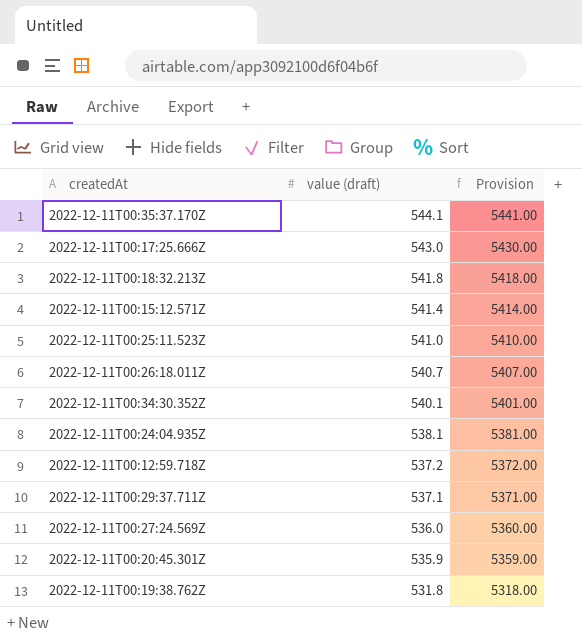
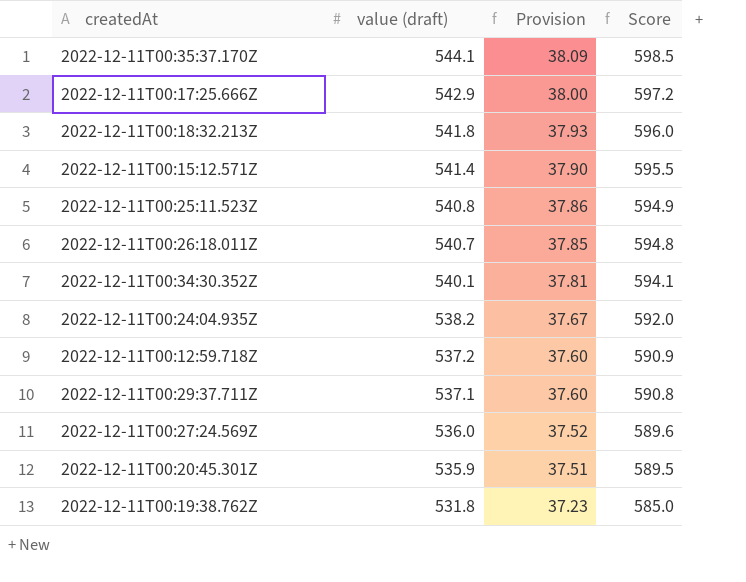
column Provision | formula: [value (draft)] * 10 -> [value (draft)] * 0.07
column Score | formula: none -> [value (draft)] * 1.1
2022-12-11T00:17:25.666Z | value (draft): 543.0 -> 542.9
2022-12-11T00:25:11.523Z | value (draft): 541.0 -> 540.8
2022-12-11T00:24:04.935Z | value (draft): 538.1 -> 538.2

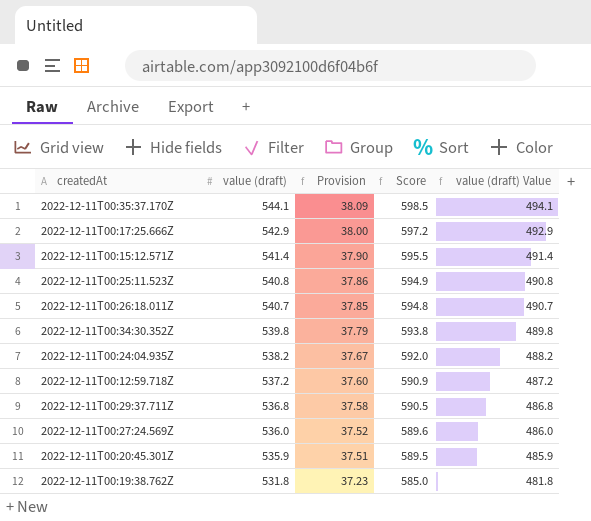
column value (draft) Value | formula: none -> [value (draft)] - 50
row 2022-12-11T00:18:32.213Z: 541.8 | 37.93 | 596.0 -> none
2022-12-11T00:34:30.352Z | value (draft): 540.1 -> 539.8
2022-12-11T00:34:30.352Z | Provision: 37.81 -> 37.79
2022-12-11T00:34:30.352Z | Score: 594.1 -> 593.8
2022-12-11T00:29:37.711Z | value (draft): 537.1 -> 536.8
2022-12-11T00:29:37.711Z | Provision: 37.60 -> 37.58
2022-12-11T00:29:37.711Z | Score: 590.8 -> 590.5

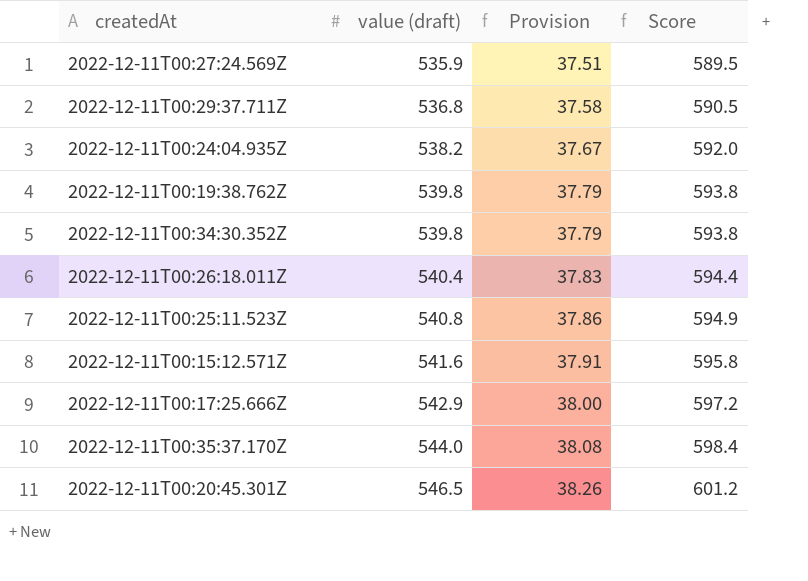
row order: value (draft) descending -> value (draft) ascending
column value (draft) Value | formula: [value (draft)] - 50 -> none
row 2022-12-11T00:12:59.718Z: 537.2 | 37.60 | 590.9 | 487.2 -> none
2022-12-11T00:27:24.569Z | value (draft): 536.0 -> 535.9
2022-12-11T00:27:24.569Z | Provision: 37.52 -> 37.51
2022-12-11T00:27:24.569Z | Score: 589.6 -> 589.5
2022-12-11T00:19:38.762Z | value (draft): 531.8 -> 539.8
2022-12-11T00:19:38.762Z | Provision: 37.23 -> 37.79
2022-12-11T00:19:38.762Z | Score: 585.0 -> 593.8
2022-12-11T00:26:18.011Z | value (draft): 540.7 -> 540.4
2022-12-11T00:26:18.011Z | Provision: 37.85 -> 37.83
2022-12-11T00:26:18.011Z | Score: 594.8 -> 594.4
2022-12-11T00:15:12.571Z | value (draft): 541.4 -> 541.6
2022-12-11T00:15:12.571Z | Provision: 37.90 -> 37.91
2022-12-11T00:15:12.571Z | Score: 595.5 -> 595.8
2022-12-11T00:35:37.170Z | value (draft): 544.1 -> 544.0
2022-12-11T00:35:37.170Z | Provision: 38.09 -> 38.08
2022-12-11T00:35:37.170Z | Score: 598.5 -> 598.4
2022-12-11T00:20:45.301Z | value (draft): 535.9 -> 546.5
2022-12-11T00:20:45.301Z | Provision: 37.51 -> 38.26
2022-12-11T00:20:45.301Z | Score: 589.5 -> 601.2

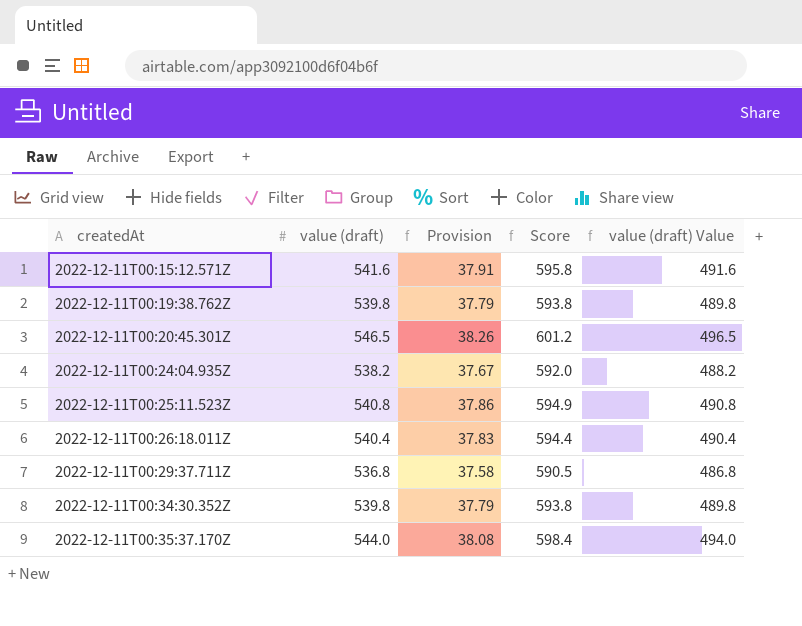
row order: value (draft) ascending -> createdAt ascending
column value (draft) Value | formula: none -> [value (draft)] - 50
row 2022-12-11T00:27:24.569Z: 535.9 | 37.51 | 589.5 -> none
row 2022-12-11T00:17:25.666Z: 542.9 | 38.00 | 597.2 -> none

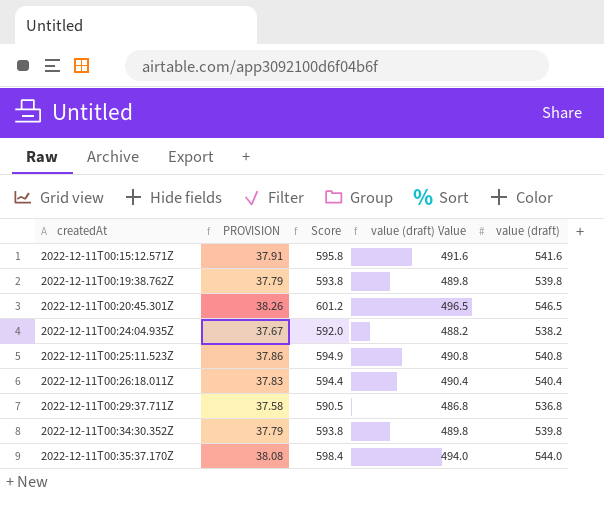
column name: Provision -> PROVISION
column value (draft) | position: 2 -> 5

